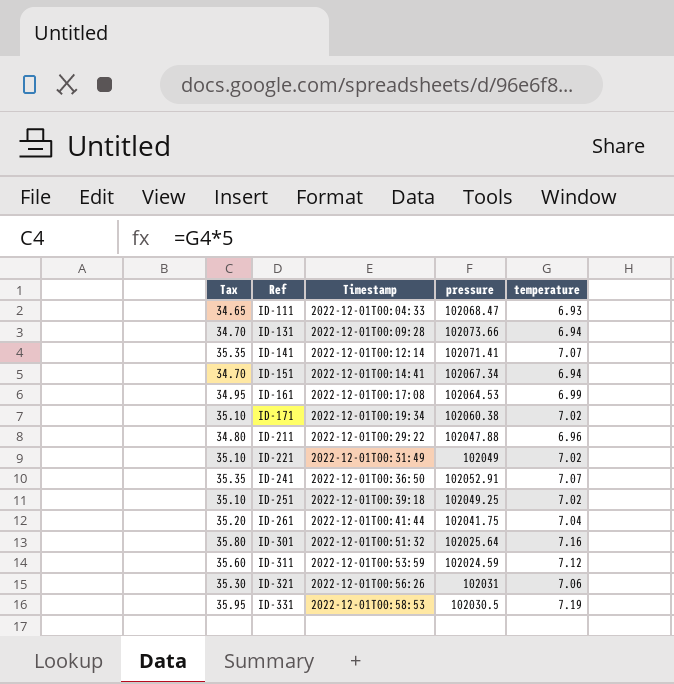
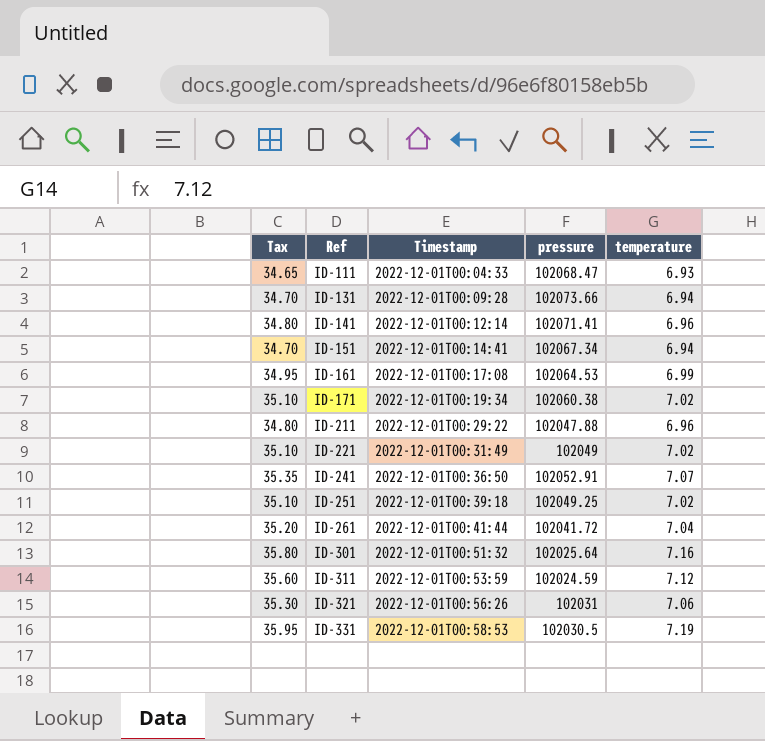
ID-141 | Tax: 35.35 -> 34.80
ID-141 | temperature: 7.07 -> 6.96
ID-261 | pressure: 102041.75 -> 102041.72

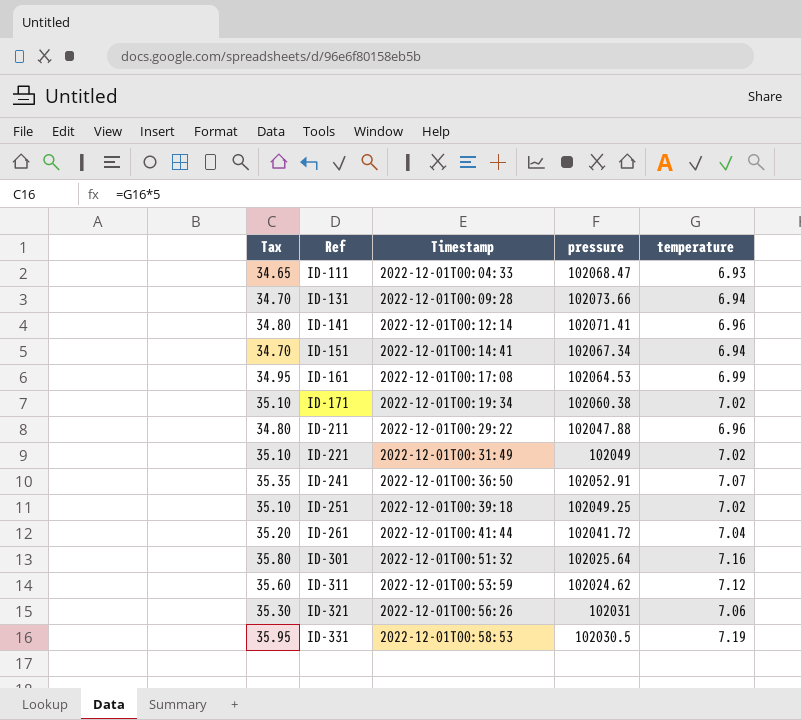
ID-311 | pressure: 102024.59 -> 102024.62

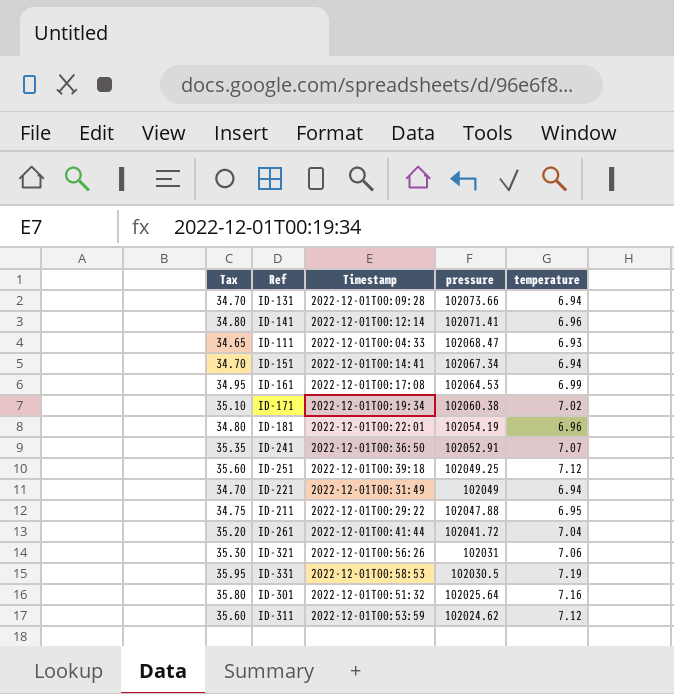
row order: Ref ascending -> pressure descending
row ID-181: none -> 34.80 | 2022-12-01T00:22:01 | 102054.19 | 6.96
ID-251 | Tax: 35.10 -> 35.60
ID-251 | temperature: 7.02 -> 7.12
ID-221 | Tax: 35.10 -> 34.70
ID-221 | temperature: 7.02 -> 6.94
ID-211 | Tax: 34.80 -> 34.75
ID-211 | temperature: 6.96 -> 6.95

